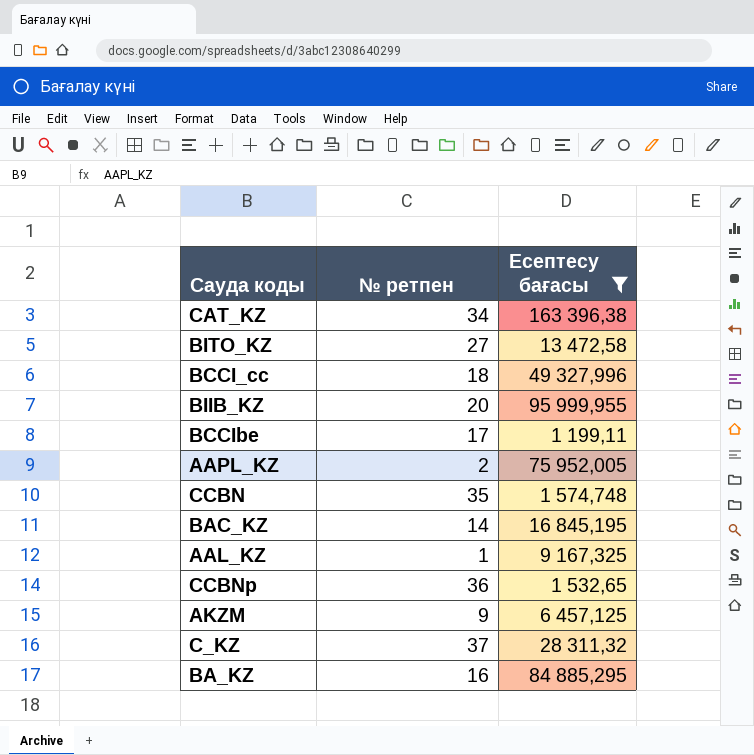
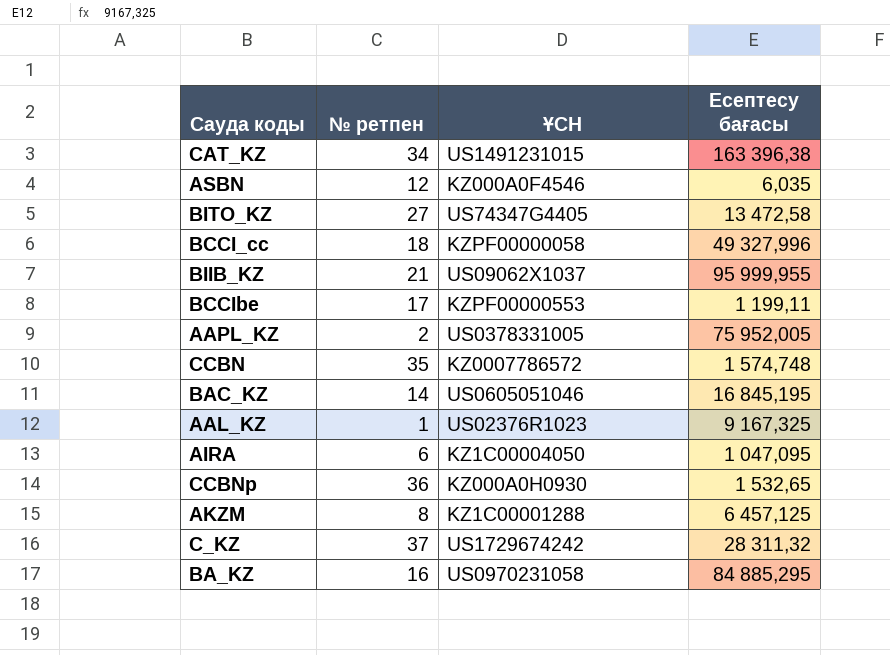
filter: Есептесу бағасы >= 1 199,11 -> none
column ҰСН | position: none -> 3
BIIB_KZ | № ретпен: 20 -> 21
AKZM | № ретпен: 9 -> 8

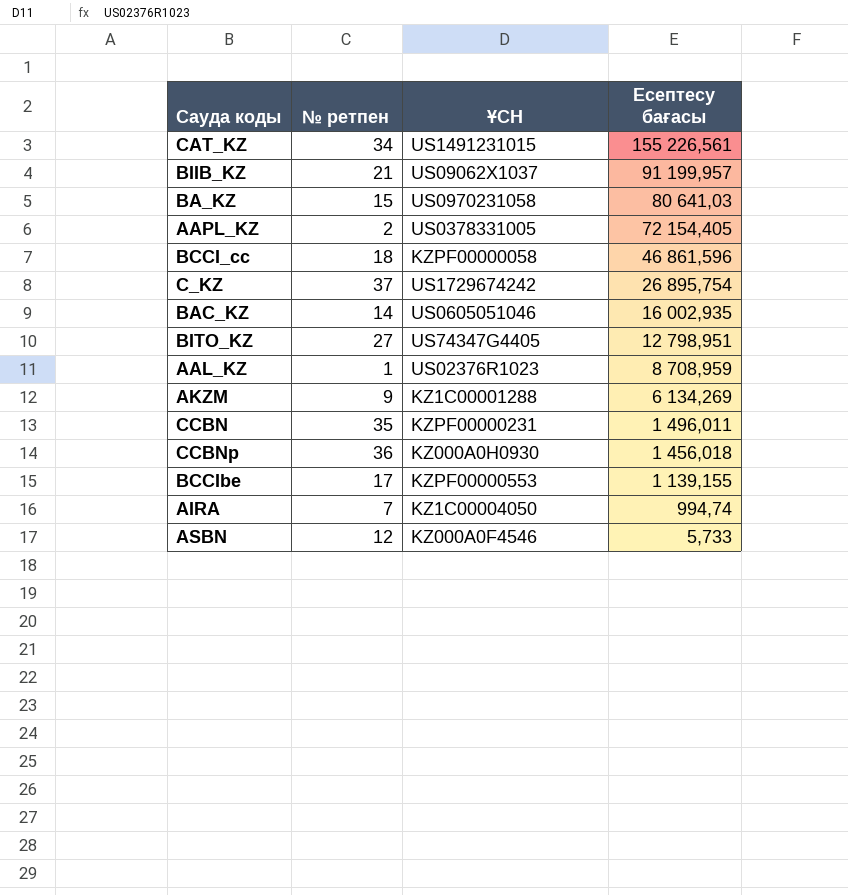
row order: none -> Есептесу бағасы descending
CAT_KZ | Есептесу бағасы: 163 396,38 -> 155 226,561
BIIB_KZ | Есептесу бағасы: 95 999,955 -> 91 199,957
BA_KZ | № ретпен: 16 -> 15
BA_KZ | Есептесу бағасы: 84 885,295 -> 80 641,03
AAPL_KZ | Есептесу бағасы: 75 952,005 -> 72 154,405
BCCI_cc | Есептесу бағасы: 49 327,996 -> 46 861,596
C_KZ | Есептесу бағасы: 28 311,32 -> 26 895,754
BAC_KZ | Есептесу бағасы: 16 845,195 -> 16 002,935
BITO_KZ | Есептесу бағасы: 13 472,58 -> 12 798,951
AAL_KZ | Есептесу бағасы: 9 167,325 -> 8 708,959
AKZM | № ретпен: 8 -> 9
AKZM | Есептесу бағасы: 6 457,125 -> 6 134,269
CCBN | ҰСН: KZ0007786572 -> KZPF00000231
CCBN | Есептесу бағасы: 1 574,748 -> 1 496,011
CCBNp | Есептесу бағасы: 1 532,65 -> 1 456,018
BCCIbe | Есептесу бағасы: 1 199,11 -> 1 139,155
AIRA | № ретпен: 6 -> 7
AIRA | Есептесу бағасы: 1 047,095 -> 994,74
ASBN | Есептесу бағасы: 6,035 -> 5,733

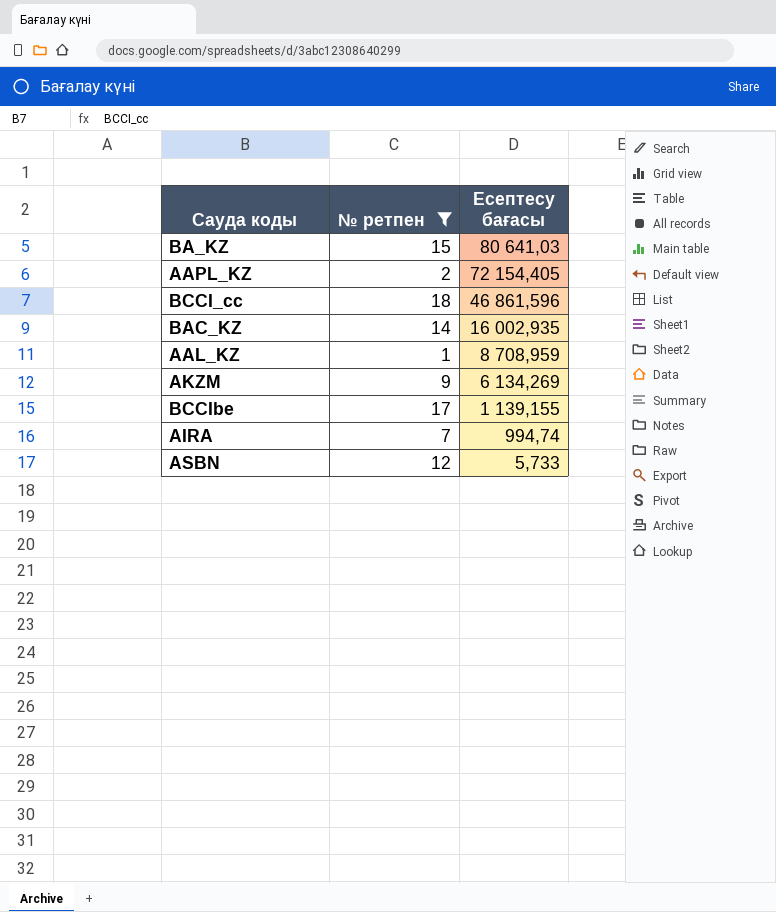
filter: none -> № ретпен <= 18
column ҰСН | position: 3 -> none

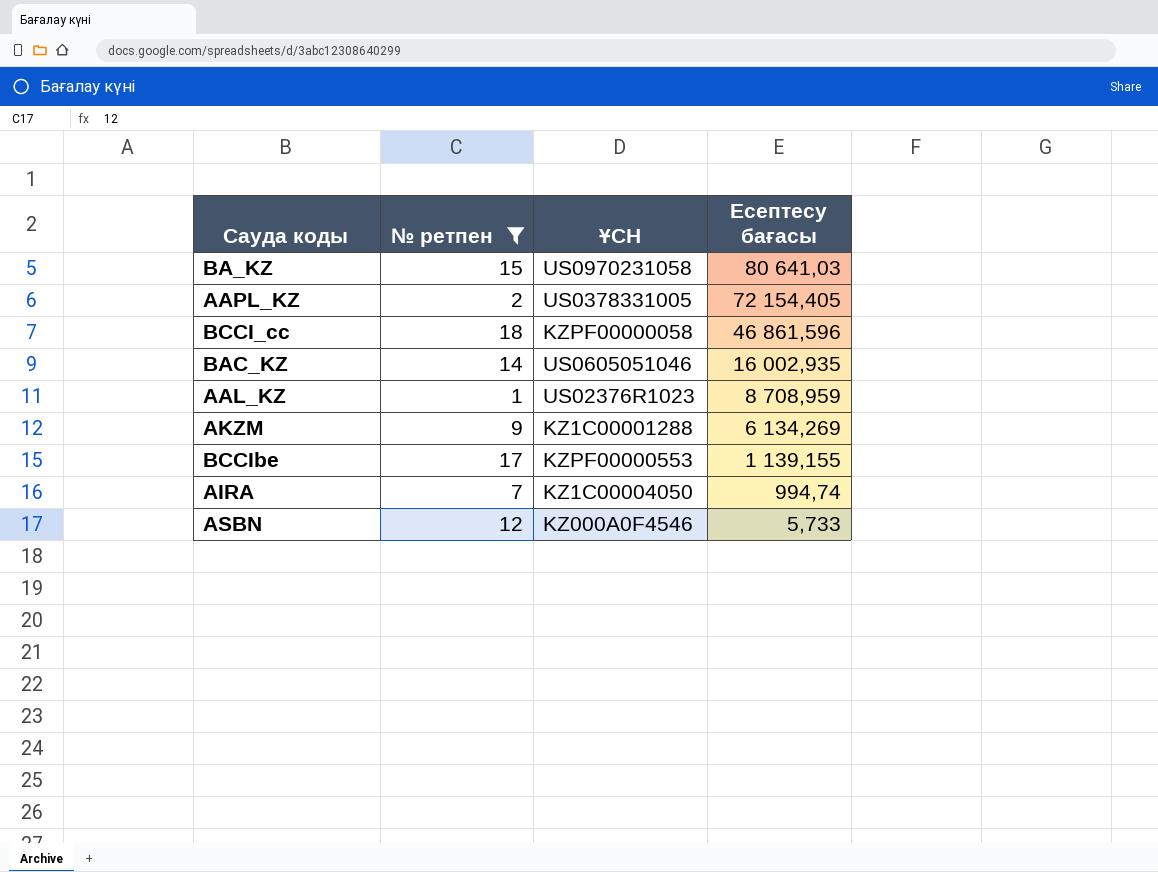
column ҰСН | position: none -> 3

